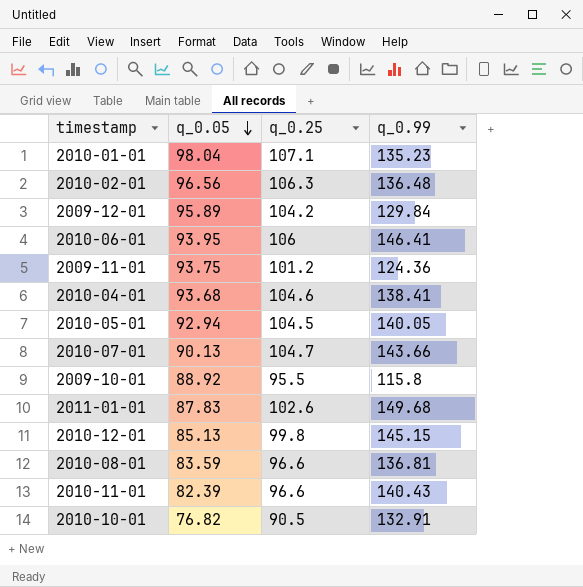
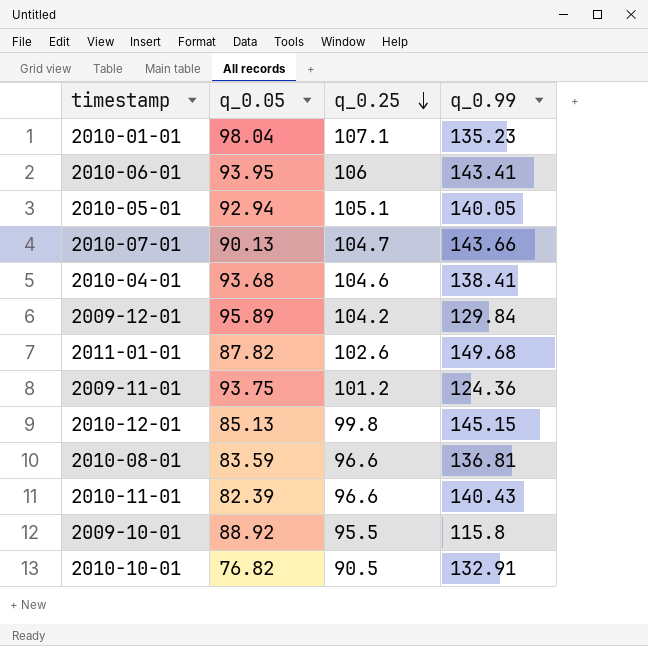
row order: q_0.05 descending -> q_0.25 descending
row 2010-02-01: 96.56 | 106.3 | 136.48 -> none
2010-06-01 | q_0.99: 146.41 -> 143.41
2010-05-01 | q_0.25: 104.5 -> 105.1
2011-01-01 | q_0.05: 87.83 -> 87.82

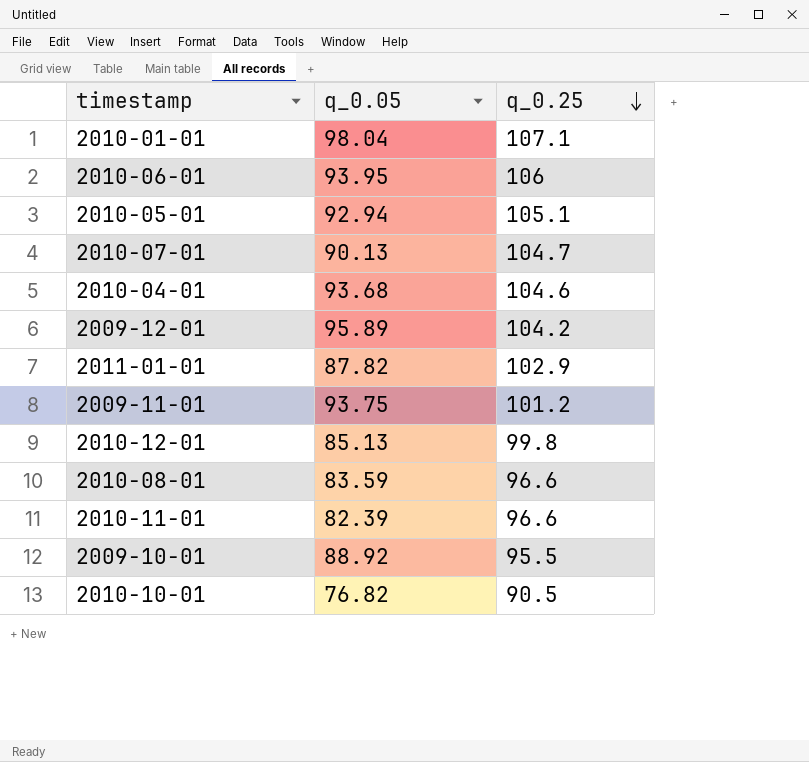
column q_0.99 | position: 4 -> none
2011-01-01 | q_0.25: 102.6 -> 102.9

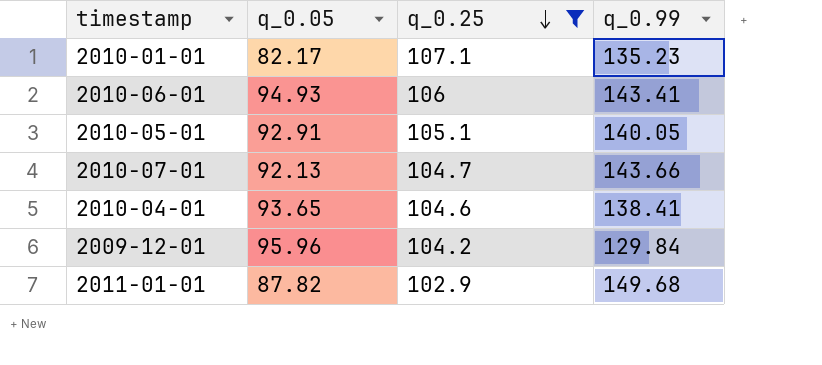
filter: none -> q_0.25 >= 102.9
column q_0.99 | position: none -> 4
2010-01-01 | q_0.05: 98.04 -> 82.17
2010-06-01 | q_0.05: 93.95 -> 94.93
2010-05-01 | q_0.05: 92.94 -> 92.91
2010-07-01 | q_0.05: 90.13 -> 92.13
2010-04-01 | q_0.05: 93.68 -> 93.65
2009-12-01 | q_0.05: 95.89 -> 95.96

